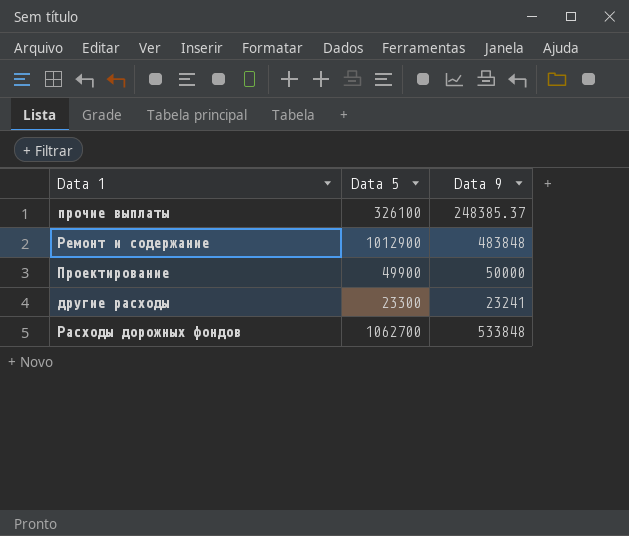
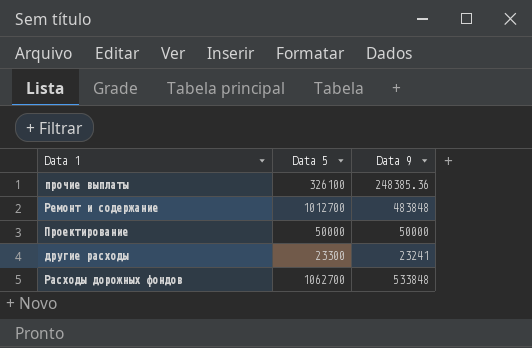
прочие выплаты | Data 9: 248385.37 -> 248385.36
Ремонт и содержание | Data 5: 1012900 -> 1012700
Проектирование | Data 5: 49900 -> 50000

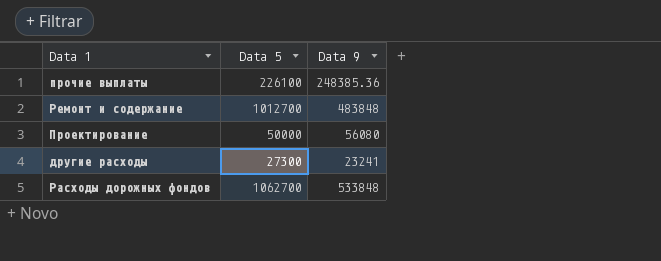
прочие выплаты | Data 5: 326100 -> 226100
Проектирование | Data 9: 50000 -> 56080
другие расходы | Data 5: 23300 -> 27300

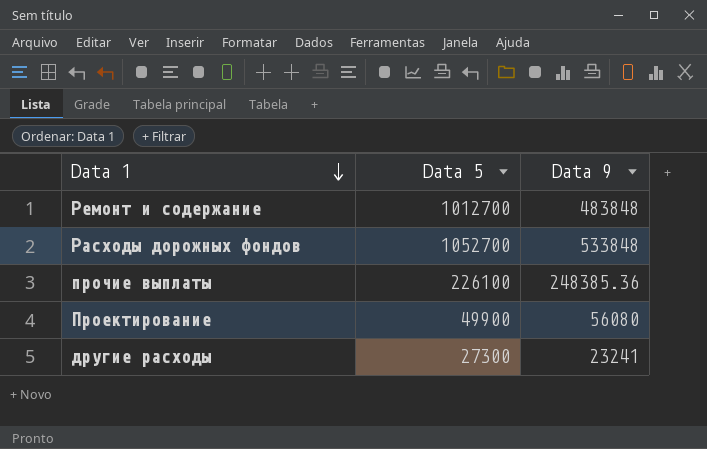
row order: none -> Data 1 descending
Расходы дорожных фондов | Data 5: 1062700 -> 1052700
Проектирование | Data 5: 50000 -> 49900

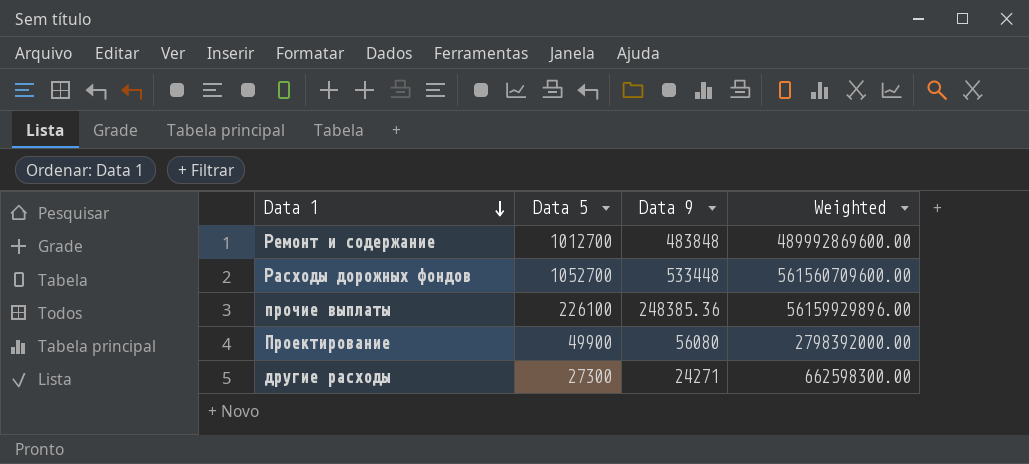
column Weighted | formula: none -> [Data 5] * [Data 9]
Расходы дорожных фондов | Data 9: 533848 -> 533448
другие расходы | Data 9: 23241 -> 24271

